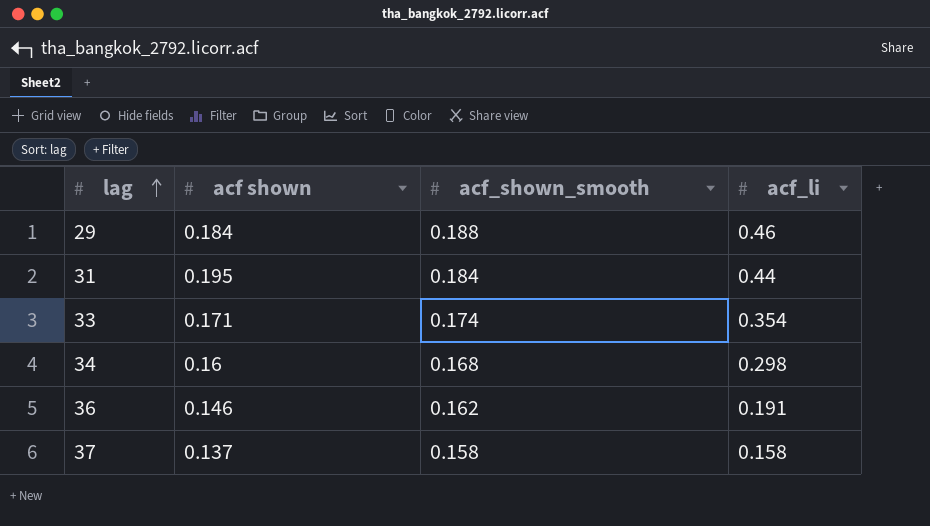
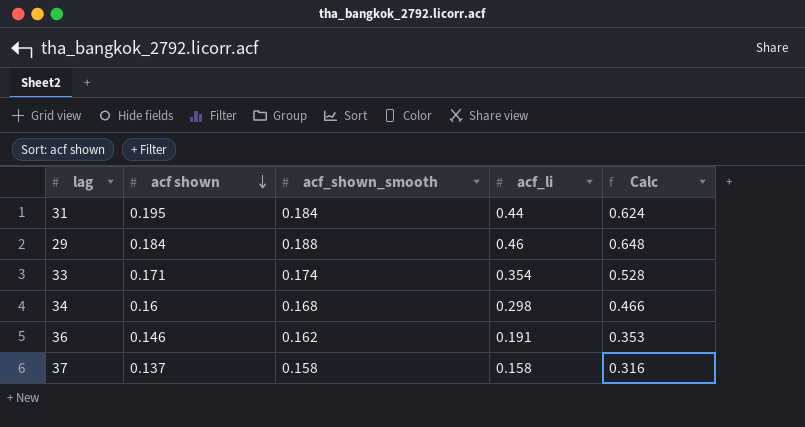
row order: lag ascending -> acf shown descending
column Calc | formula: none -> [acf_shown_smooth] + [acf_li]

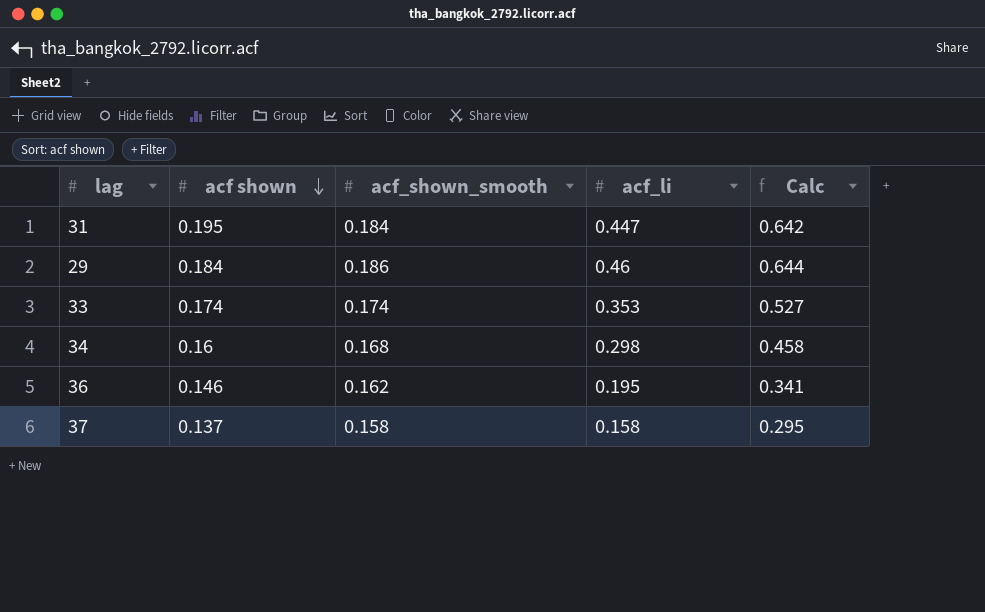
column Calc | formula: [acf_shown_smooth] + [acf_li] -> [acf shown] + [acf_li]
31 | acf_li: 0.44 -> 0.447
29 | acf_shown_smooth: 0.188 -> 0.186
33 | acf shown: 0.171 -> 0.174
33 | acf_li: 0.354 -> 0.353
36 | acf_li: 0.191 -> 0.195

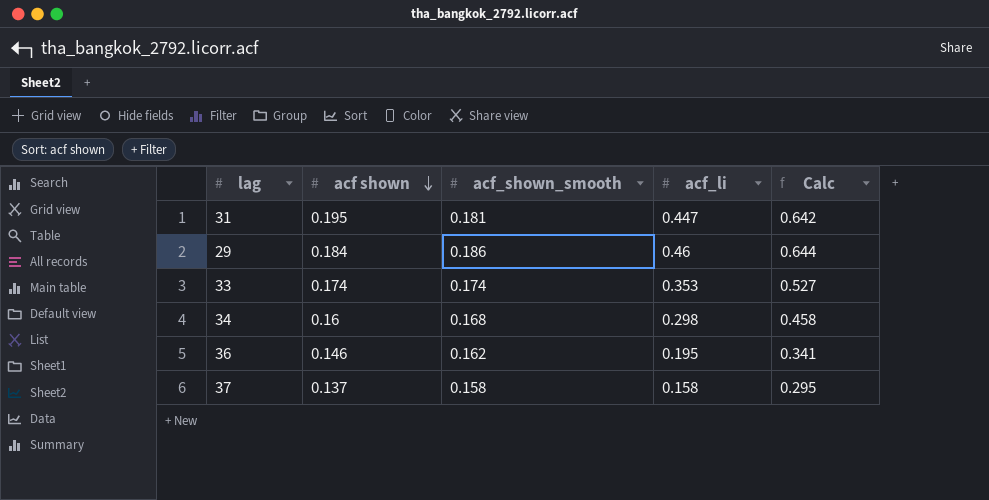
31 | acf_shown_smooth: 0.184 -> 0.181

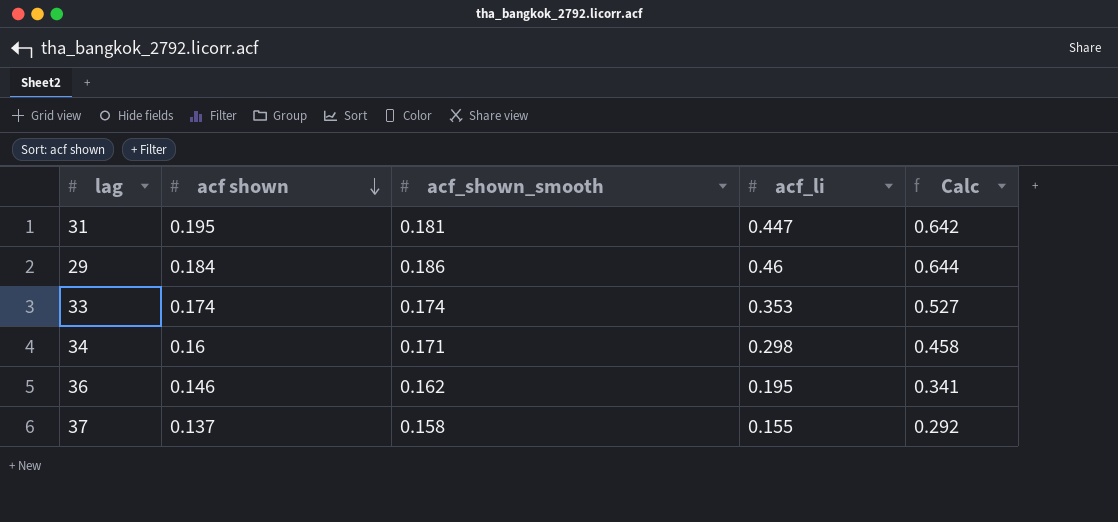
34 | acf_shown_smooth: 0.168 -> 0.171
37 | acf_li: 0.158 -> 0.155
37 | Calc: 0.295 -> 0.292

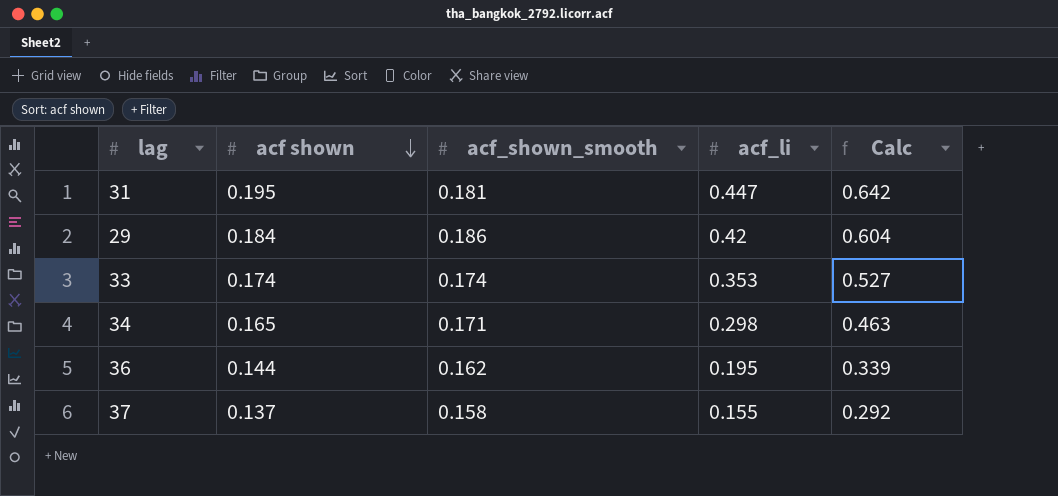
29 | acf_li: 0.46 -> 0.42
29 | Calc: 0.644 -> 0.604
34 | acf shown: 0.16 -> 0.165
34 | Calc: 0.458 -> 0.463
36 | acf shown: 0.146 -> 0.144
36 | Calc: 0.341 -> 0.339

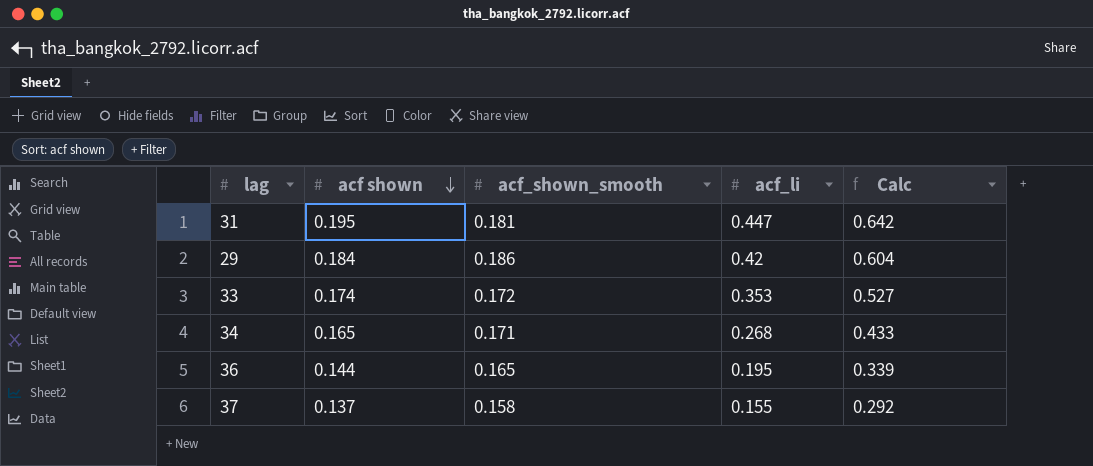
33 | acf_shown_smooth: 0.174 -> 0.172
34 | acf_li: 0.298 -> 0.268
34 | Calc: 0.463 -> 0.433
36 | acf_shown_smooth: 0.162 -> 0.165

